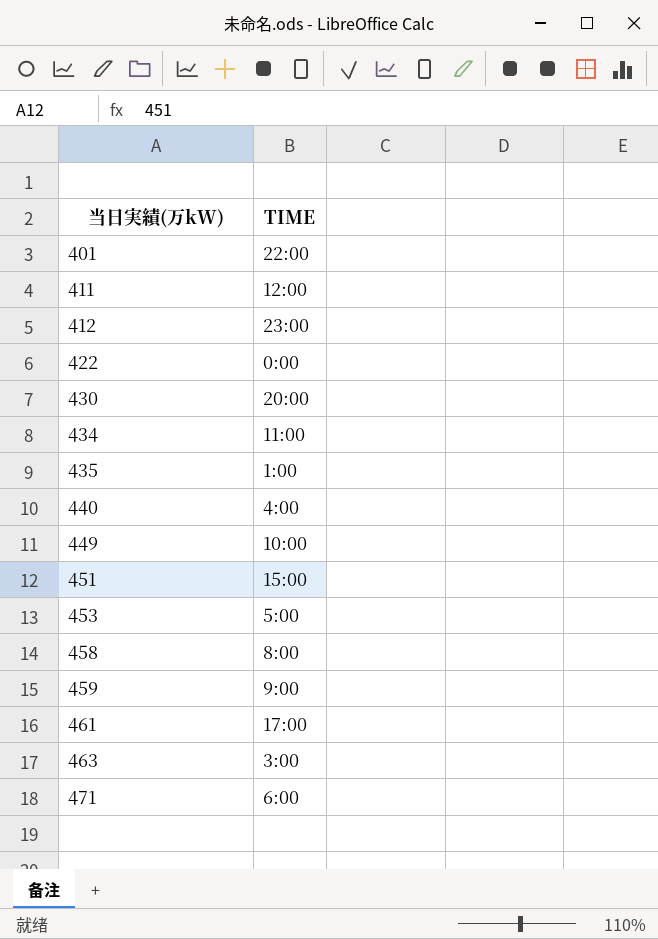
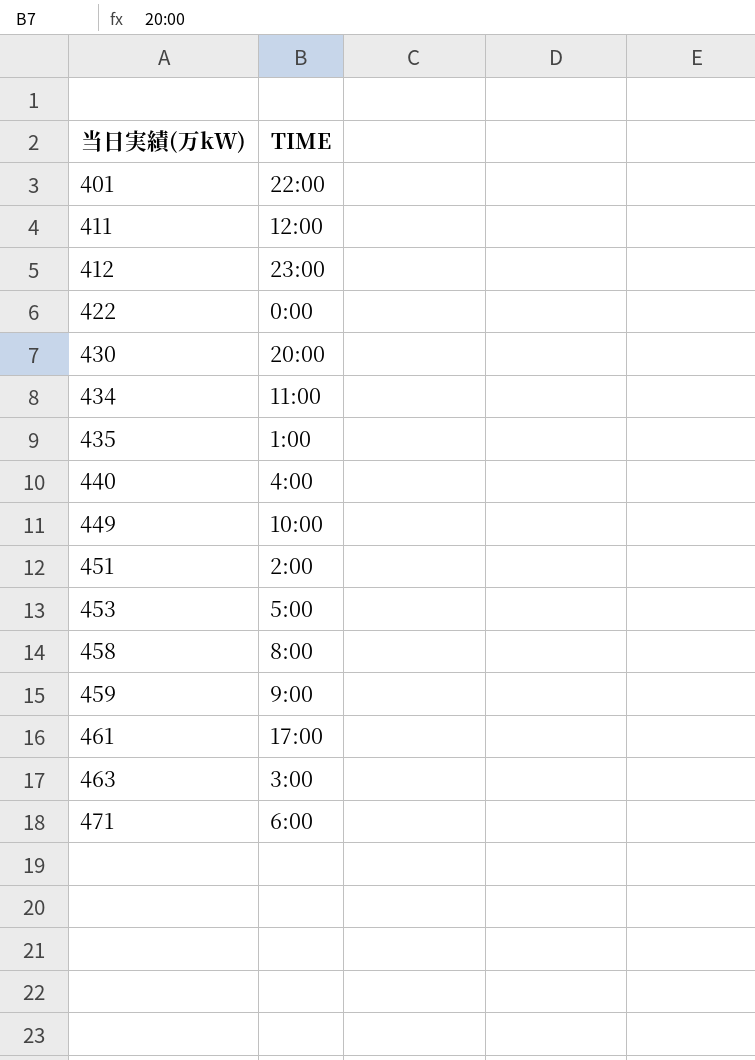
451 | TIME: 15:00 -> 2:00

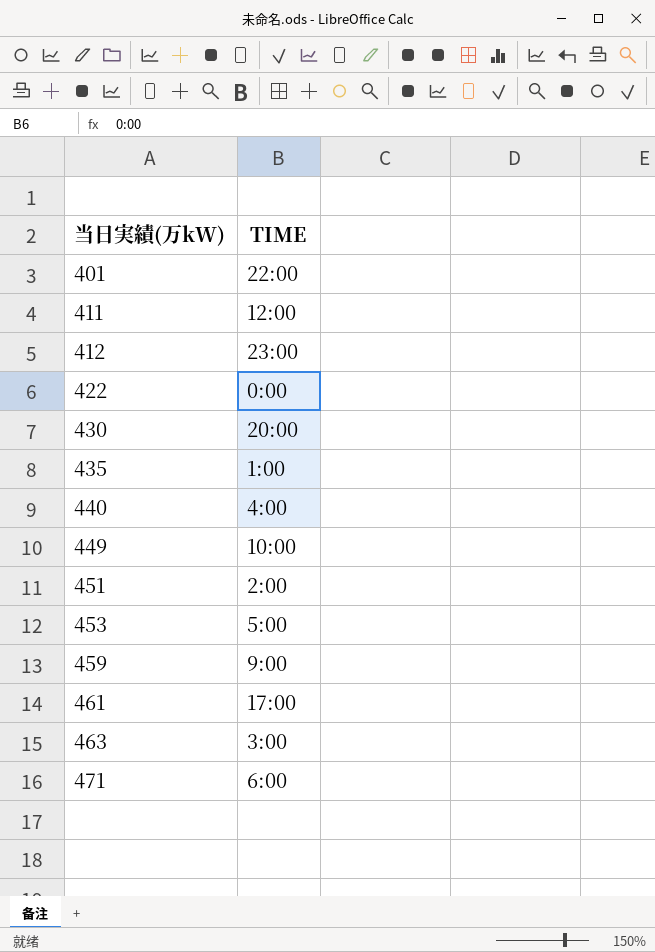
row 434: 11:00 -> none
row 458: 8:00 -> none

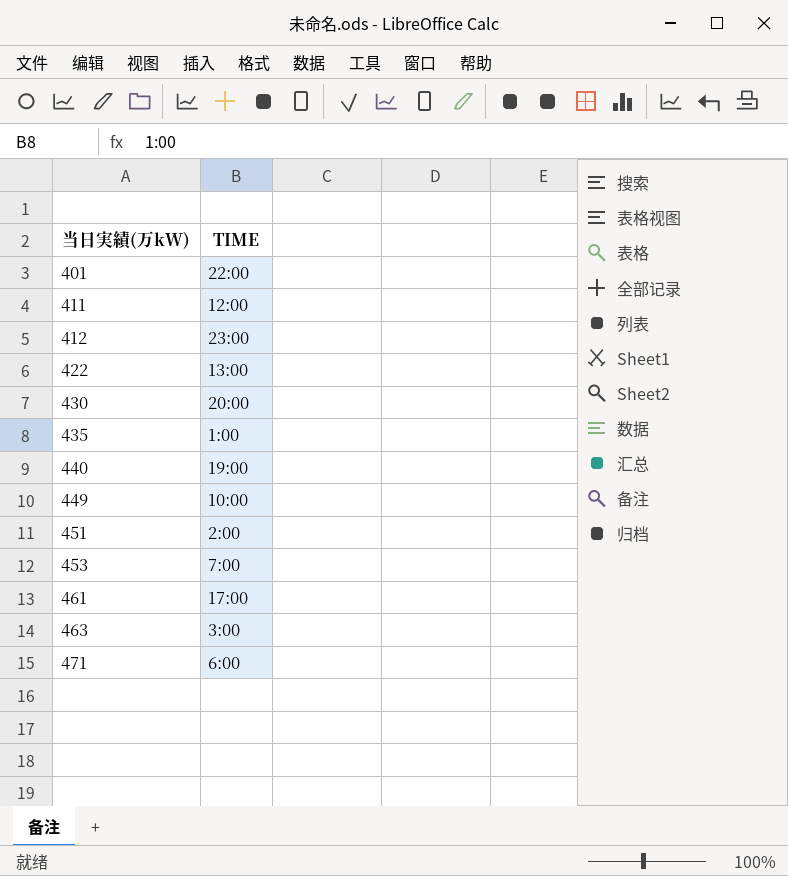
row 459: 9:00 -> none
422 | TIME: 0:00 -> 13:00
440 | TIME: 4:00 -> 19:00
453 | TIME: 5:00 -> 7:00

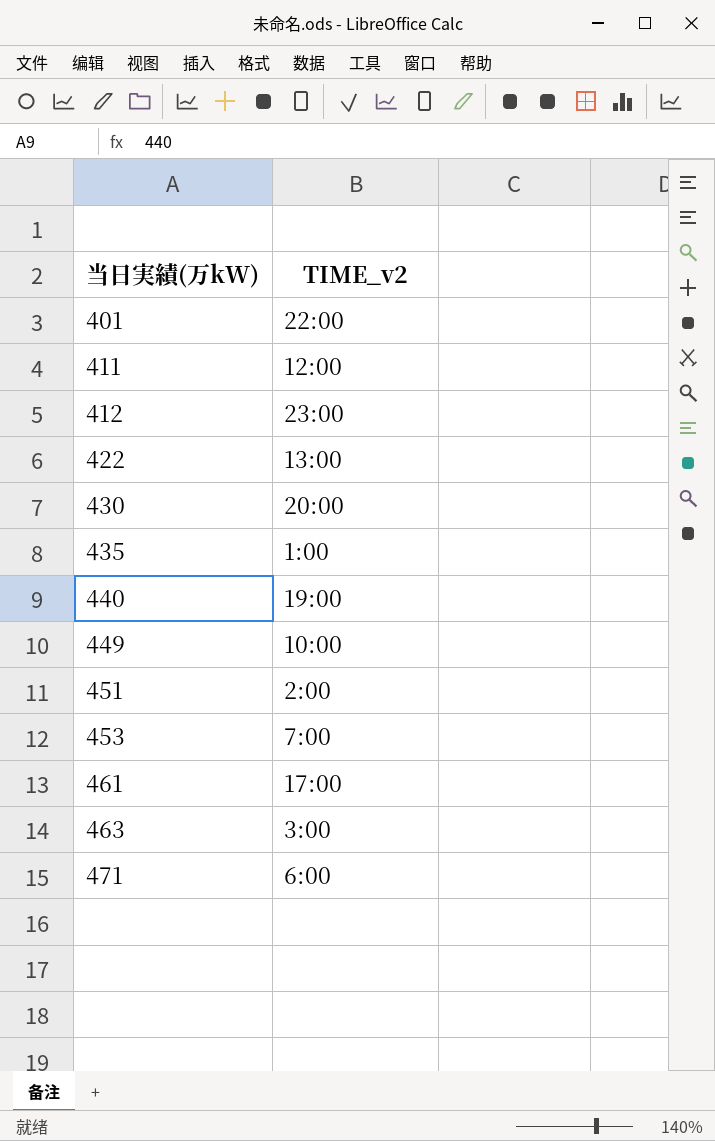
column name: TIME -> TIME_v2

